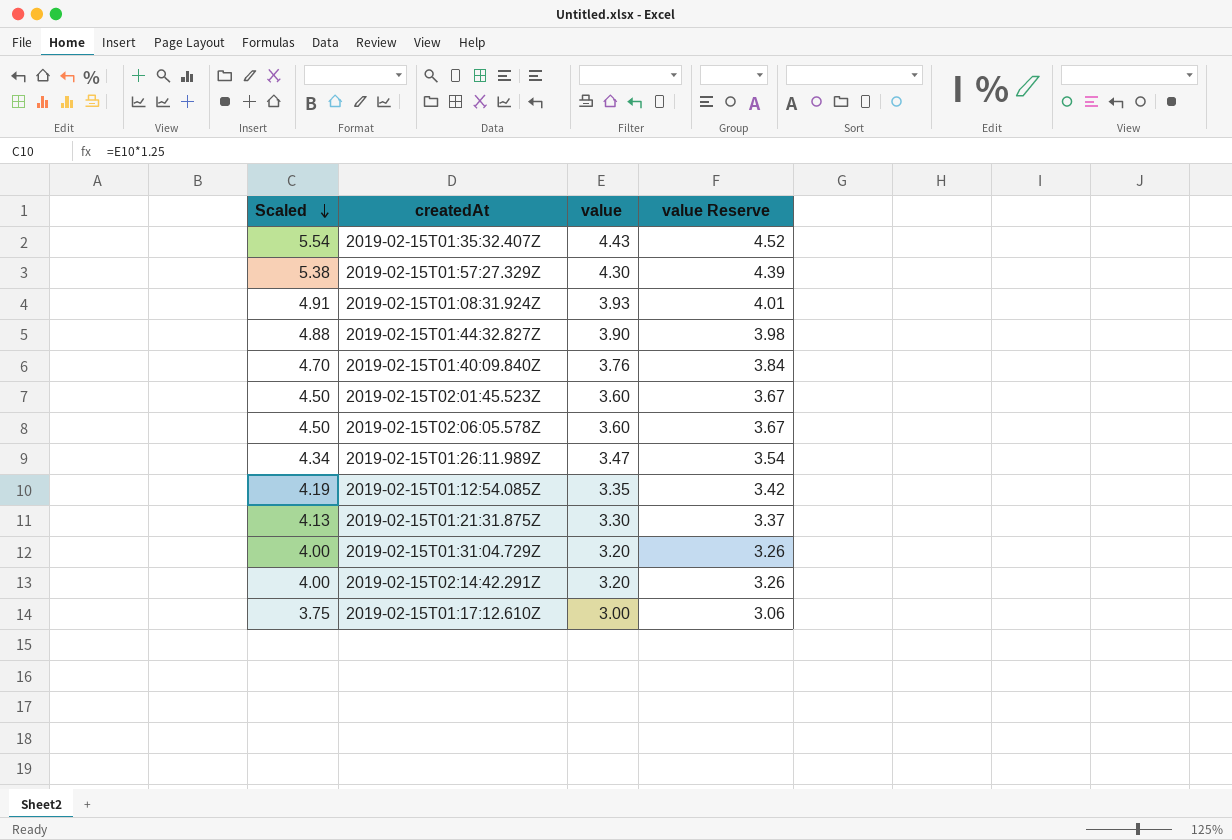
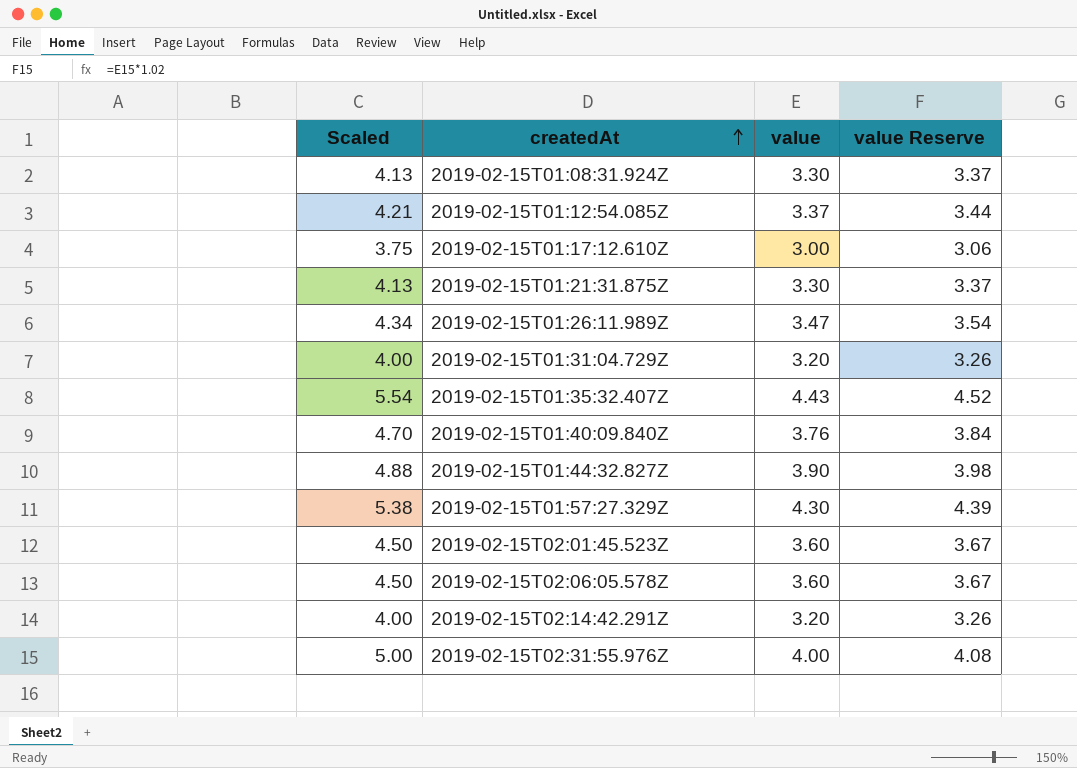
row order: Scaled descending -> createdAt ascending
2019-02-15T01:08:31.924Z | Scaled: 4.91 -> 4.13
2019-02-15T01:08:31.924Z | value: 3.93 -> 3.30
2019-02-15T01:08:31.924Z | value Reserve: 4.01 -> 3.37
2019-02-15T01:12:54.085Z | Scaled: 4.19 -> 4.21
2019-02-15T01:12:54.085Z | value: 3.35 -> 3.37
2019-02-15T01:12:54.085Z | value Reserve: 3.42 -> 3.44
row 2019-02-15T02:31:55.976Z: none -> 5.00 | 4.00 | 4.08

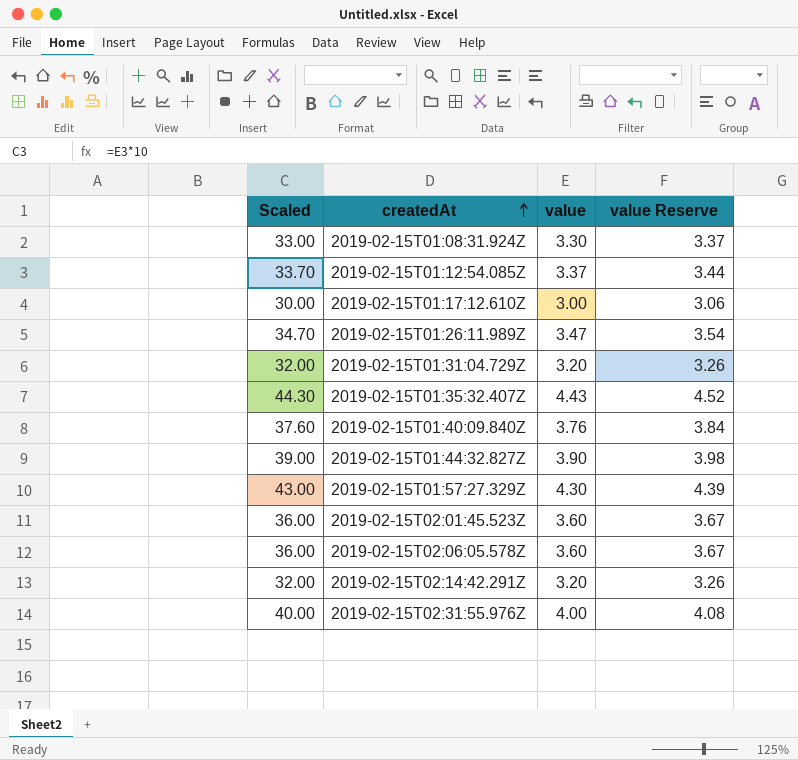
column Scaled | formula: [value] * 1.25 -> [value] * 10
row 2019-02-15T01:21:31.875Z: 4.13 | 3.30 | 3.37 -> none

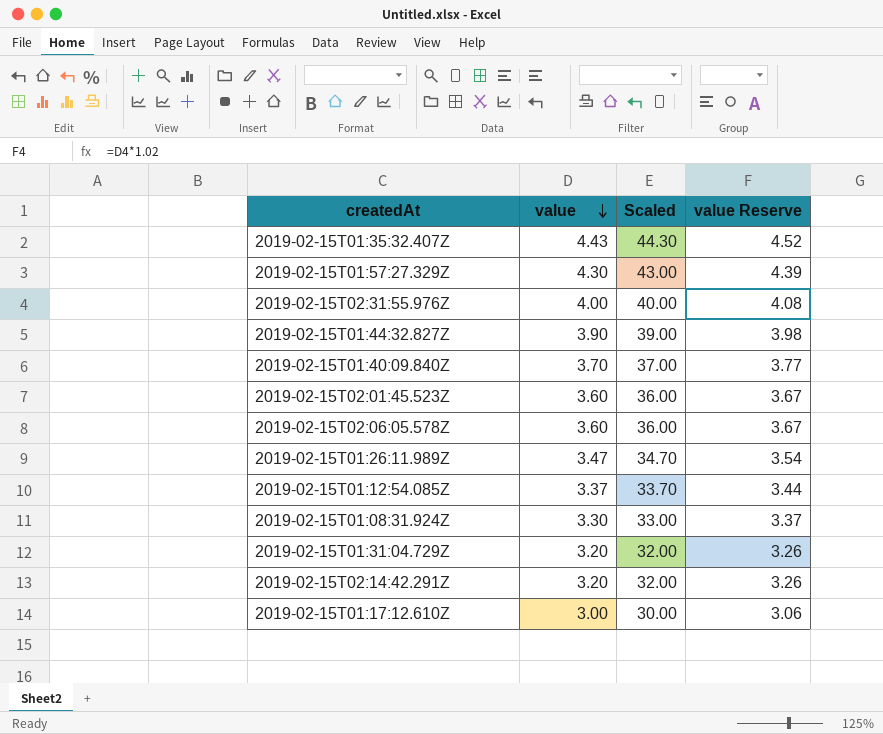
row order: createdAt ascending -> value descending
column Scaled | position: 1 -> 3
2019-02-15T01:40:09.840Z | value: 3.76 -> 3.70
2019-02-15T01:40:09.840Z | Scaled: 37.60 -> 37.00
2019-02-15T01:40:09.840Z | value Reserve: 3.84 -> 3.77

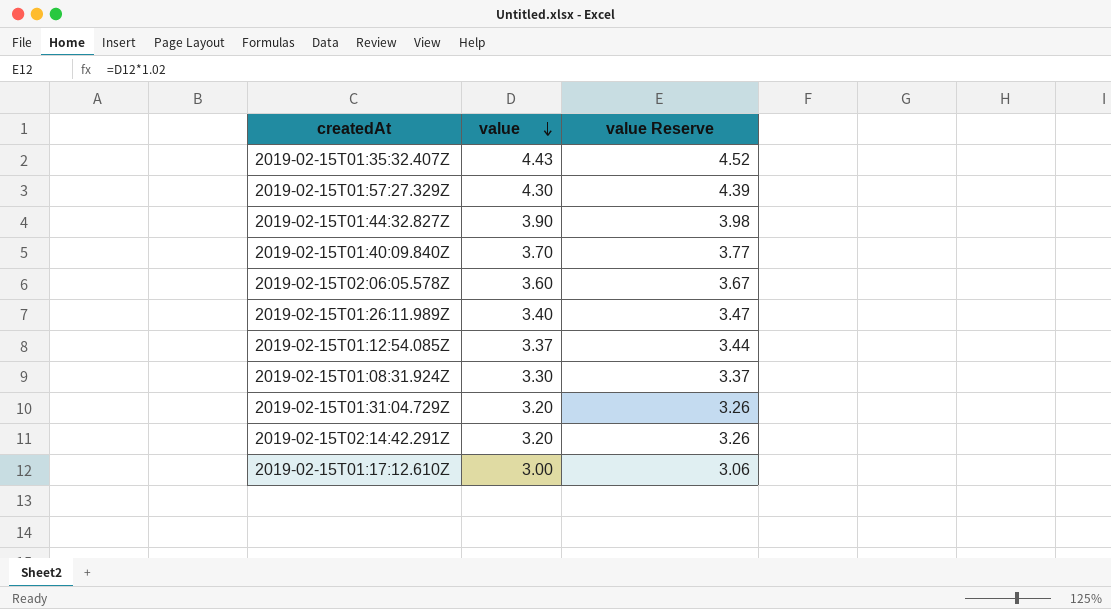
column Scaled | formula: [value] * 10 -> none
row 2019-02-15T02:31:55.976Z: 4.00 | 40.00 | 4.08 -> none
row 2019-02-15T02:01:45.523Z: 3.60 | 36.00 | 3.67 -> none
2019-02-15T01:26:11.989Z | value: 3.47 -> 3.40
2019-02-15T01:26:11.989Z | value Reserve: 3.54 -> 3.47

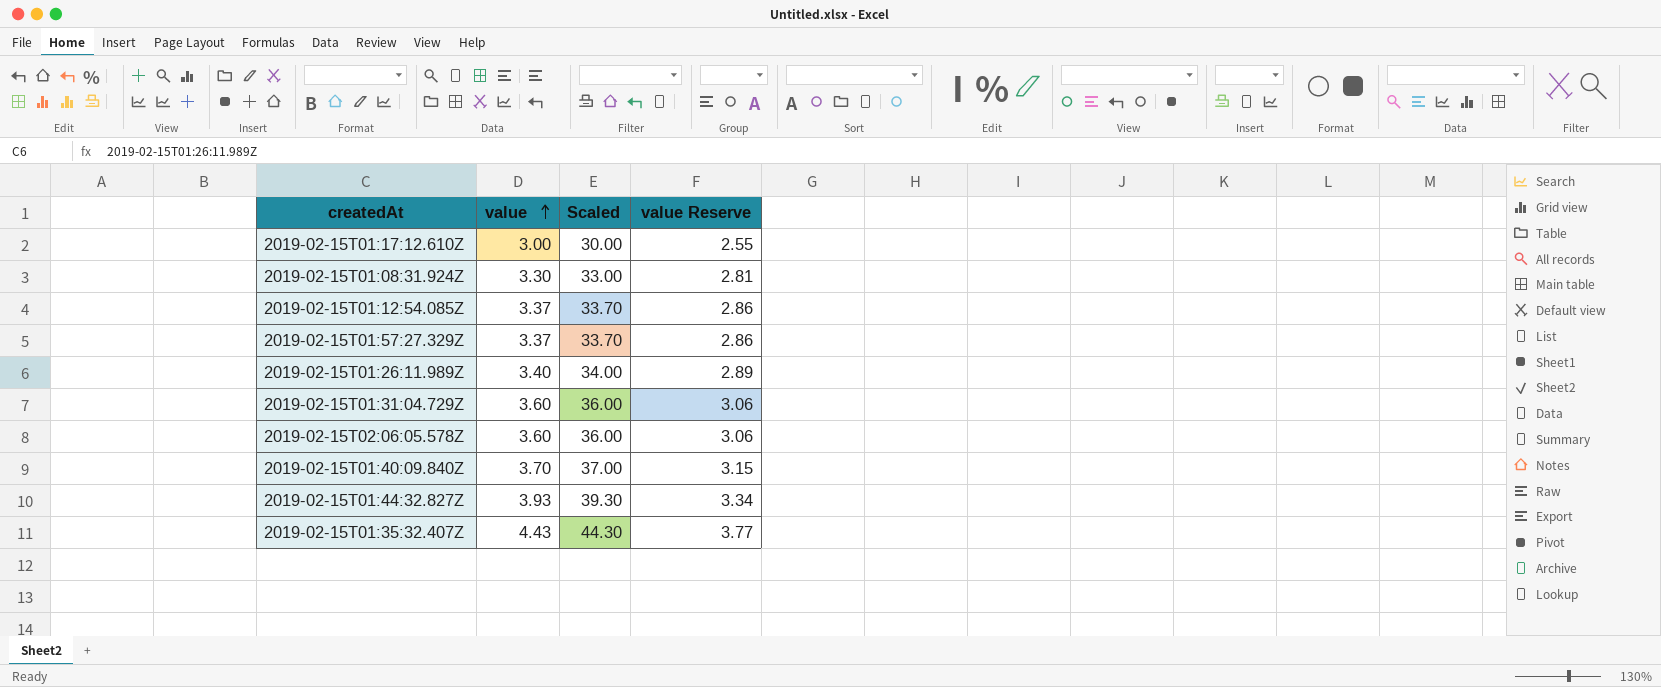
row order: value descending -> value ascending
column Scaled | formula: none -> [value] * 10
column value Reserve | formula: [value] * 1.02 -> [value] * 0.85
row 2019-02-15T02:14:42.291Z: 3.20 | 3.26 -> none
2019-02-15T01:57:27.329Z | value: 4.30 -> 3.37
2019-02-15T01:31:04.729Z | value: 3.20 -> 3.60
2019-02-15T01:44:32.827Z | value: 3.90 -> 3.93

